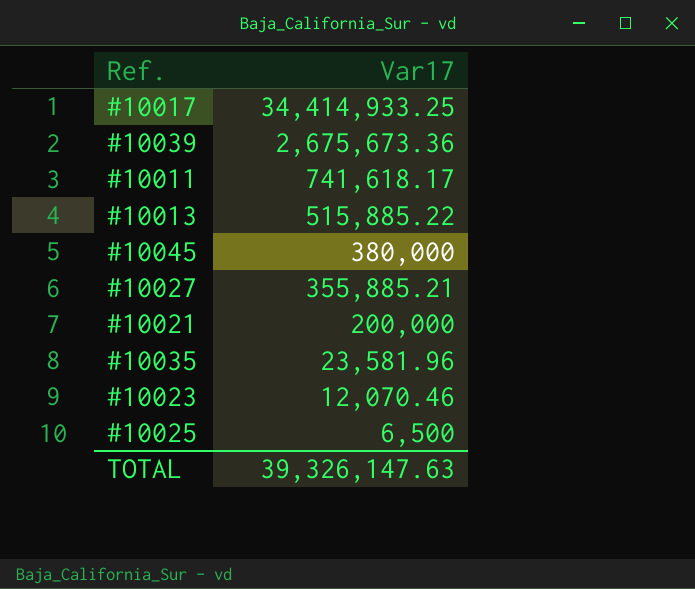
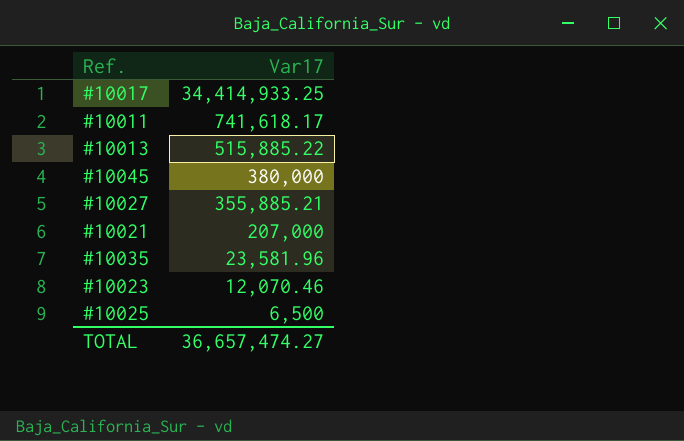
row #10039: 2,675,673.36 -> none
#10021 | Var17: 200,000 -> 207,000
TOTAL | Var17: 39,326,147.63 -> 36,657,474.27

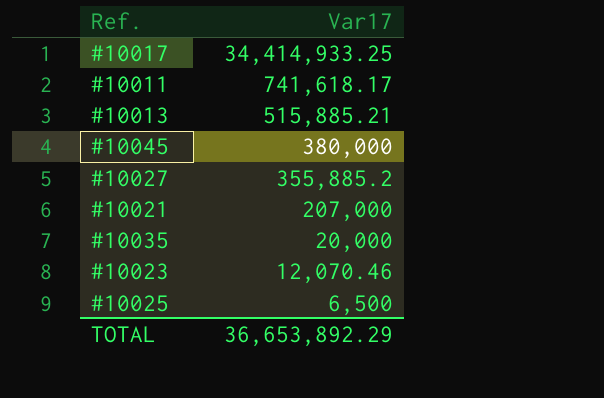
#10013 | Var17: 515,885.22 -> 515,885.21
#10027 | Var17: 355,885.21 -> 355,885.2
#10035 | Var17: 23,581.96 -> 20,000
TOTAL | Var17: 36,657,474.27 -> 36,653,892.29

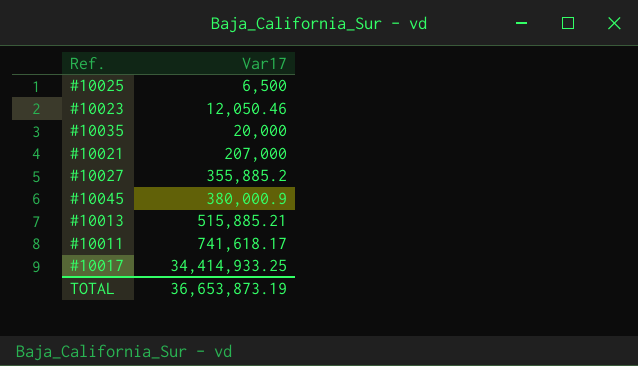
row order: Var17 descending -> Var17 ascending
#10023 | Var17: 12,070.46 -> 12,050.46
#10045 | Var17: 380,000 -> 380,000.9
TOTAL | Var17: 36,653,892.29 -> 36,653,873.19

